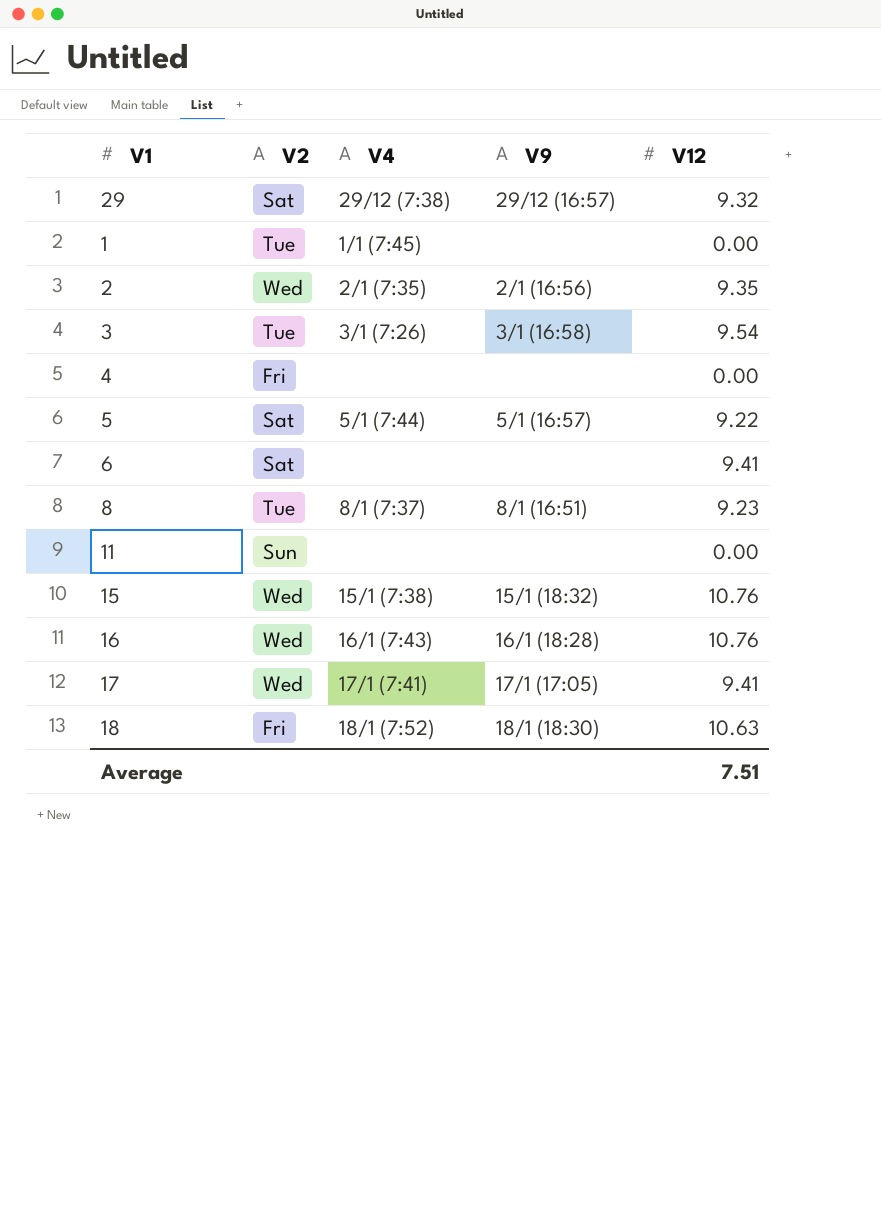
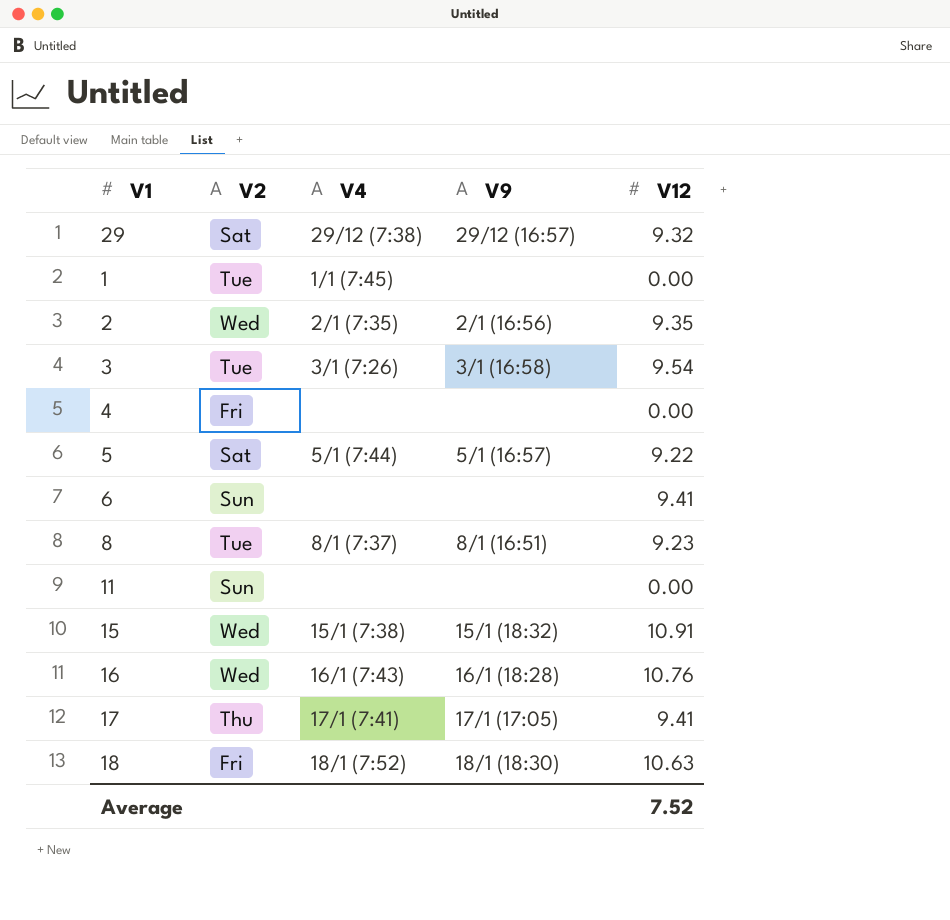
6 | V2: Sat -> Sun
15 | V12: 10.76 -> 10.91
17 | V2: Wed -> Thu
Average | V12: 7.51 -> 7.52

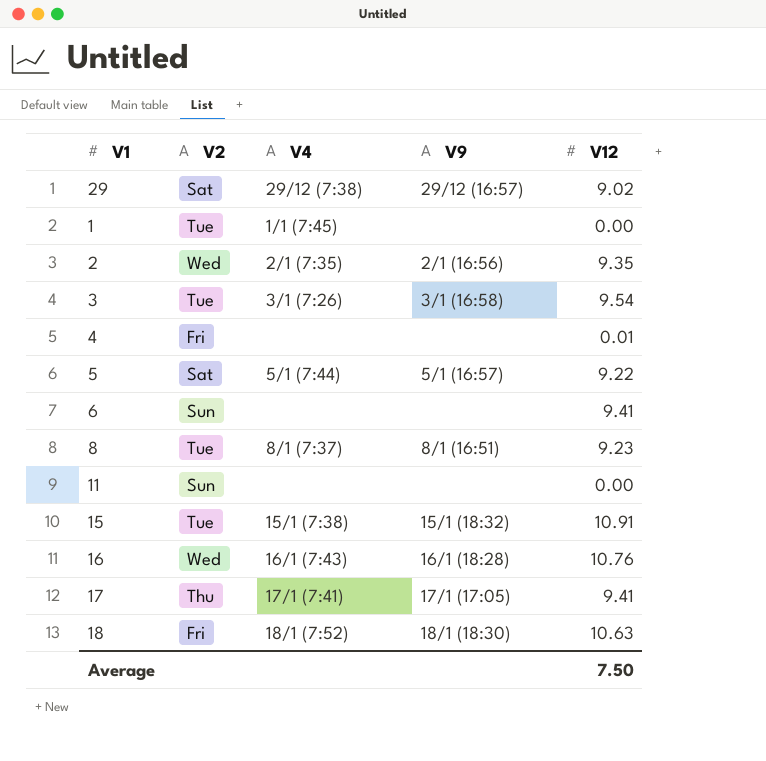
29 | V12: 9.32 -> 9.02
4 | V12: 0.00 -> 0.01
15 | V2: Wed -> Tue
Average | V12: 7.52 -> 7.50

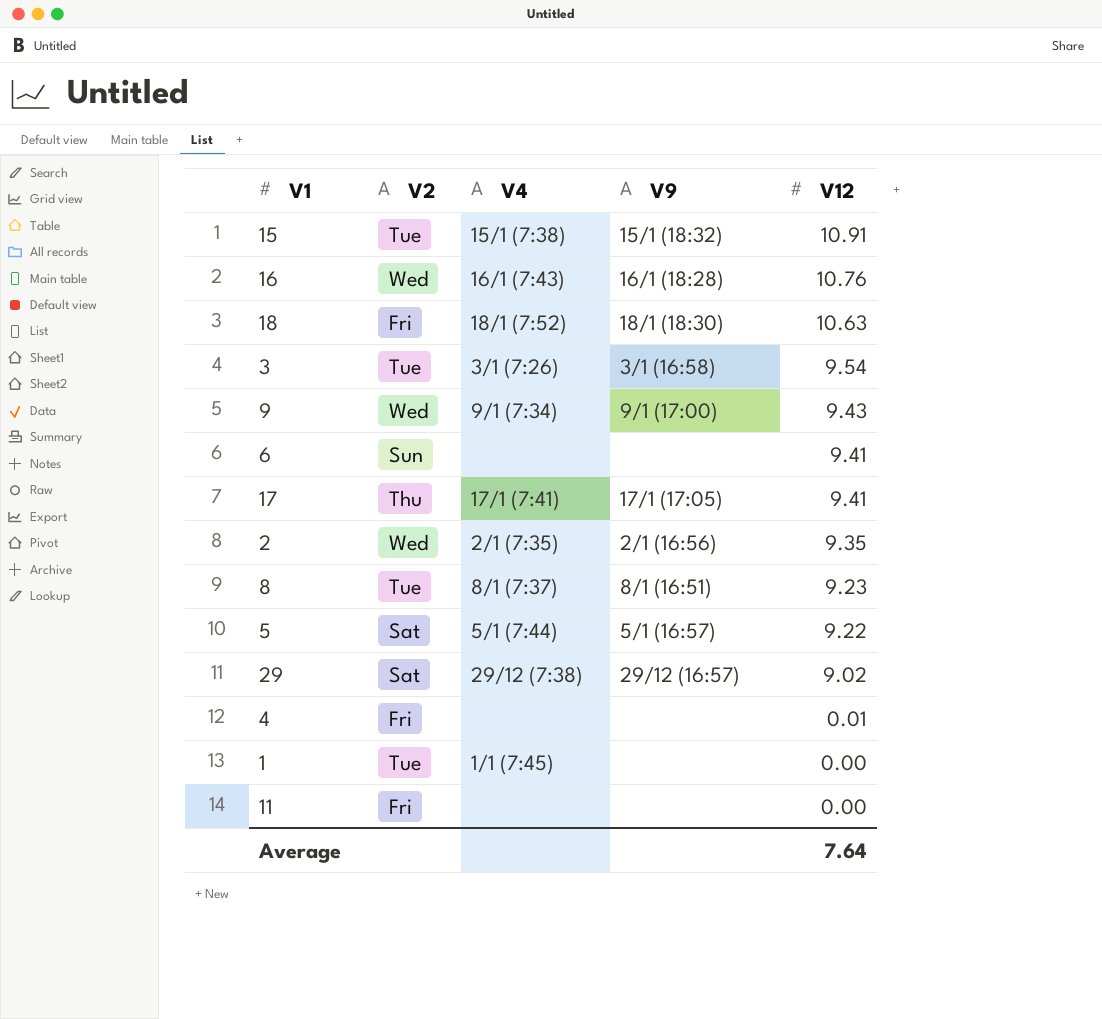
row order: none -> V12 descending
row 9: none -> Wed | 9/1 (7:34) | 9/1 (17:00) | 9.43
11 | V2: Sun -> Fri
Average | V12: 7.50 -> 7.64

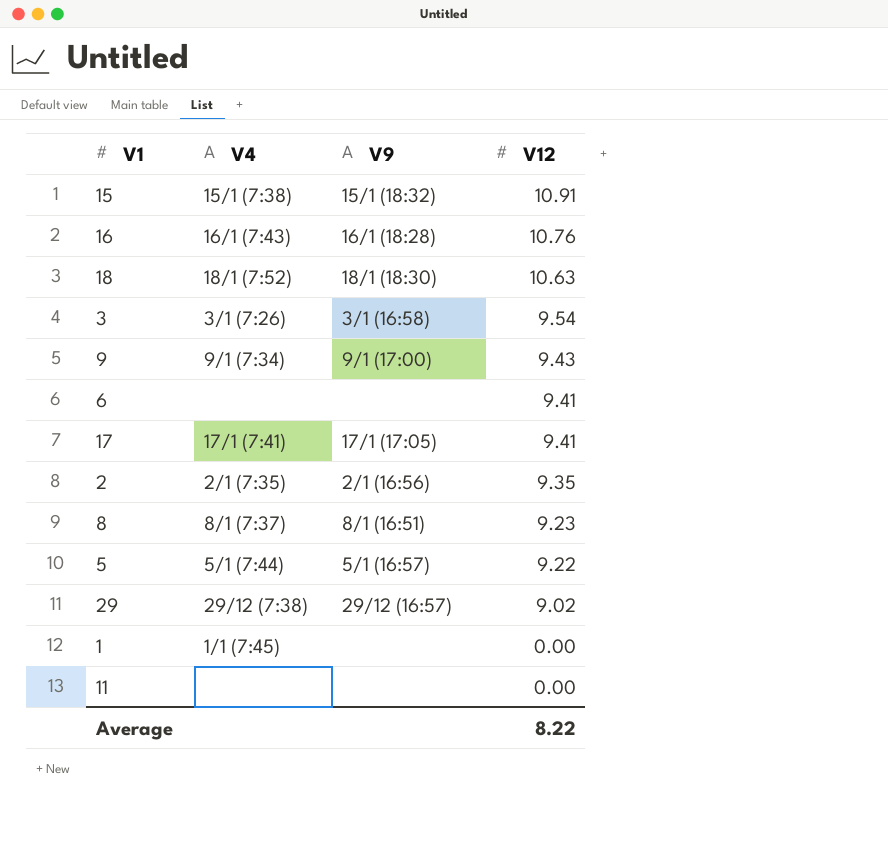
column V2 | position: 2 -> none
row 4: Fri | none | none | 0.01 -> none
Average | V12: 7.64 -> 8.22

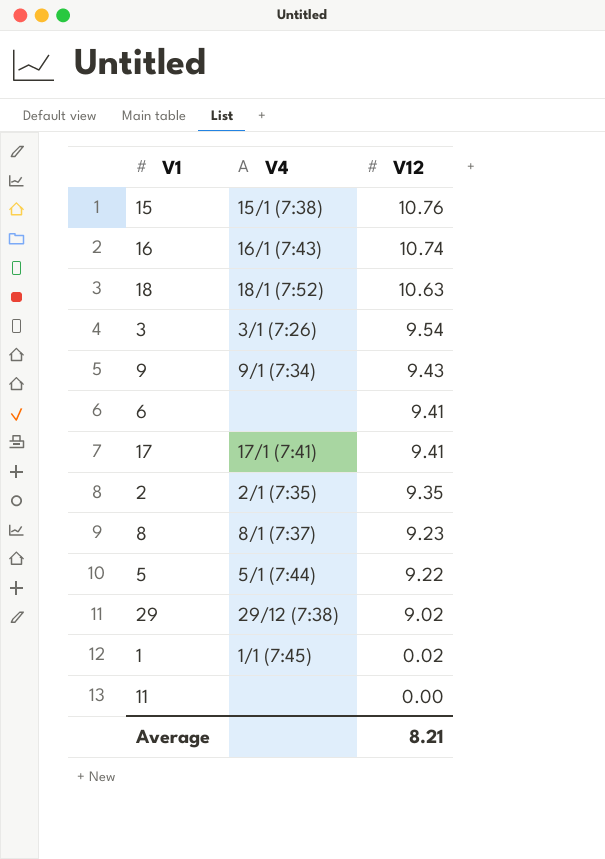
column V9 | position: 3 -> none
15 | V12: 10.91 -> 10.76
16 | V12: 10.76 -> 10.74
1 | V12: 0.00 -> 0.02
Average | V12: 8.22 -> 8.21

